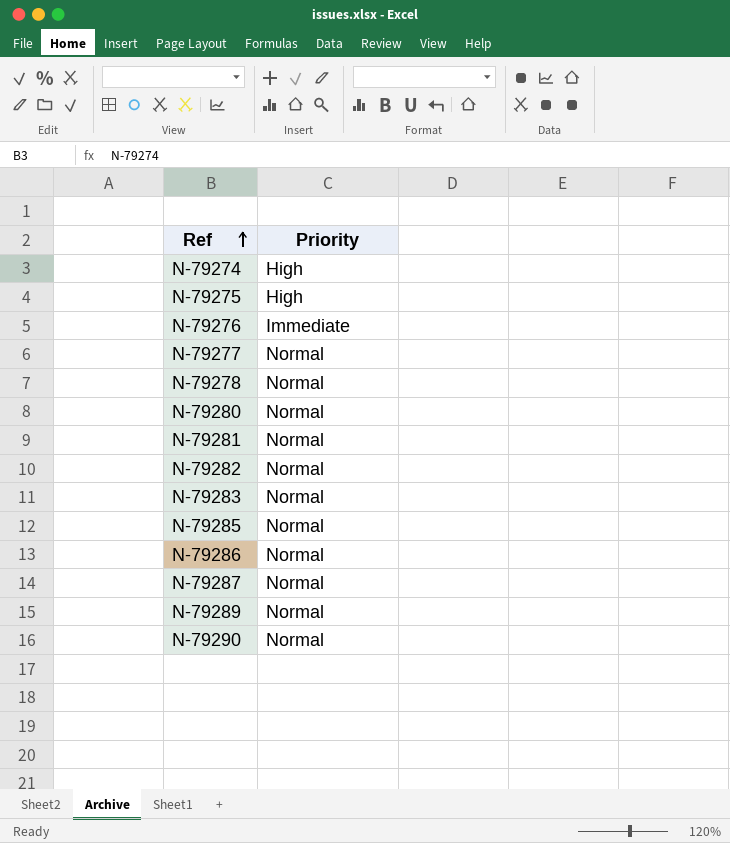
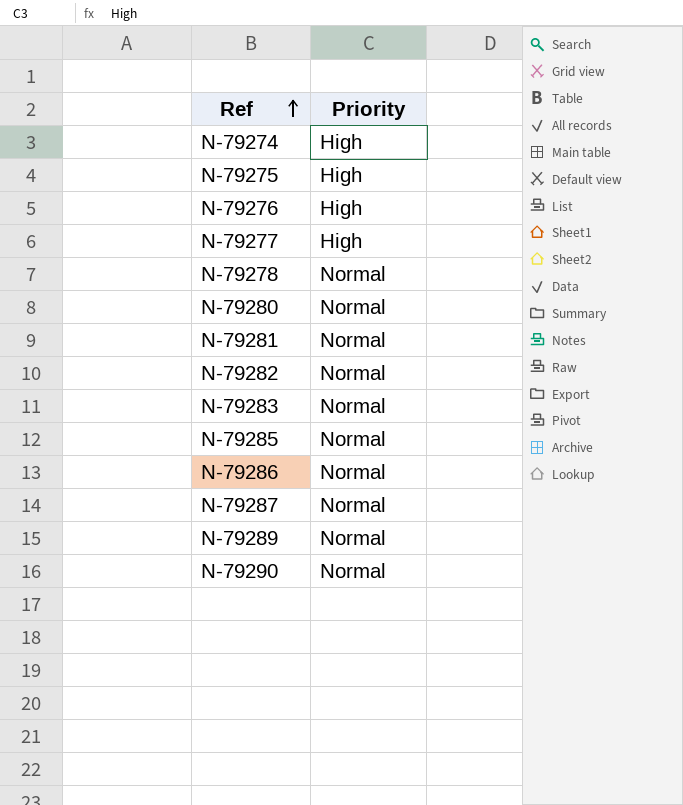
N-79276 | Priority: Immediate -> High
N-79277 | Priority: Normal -> High

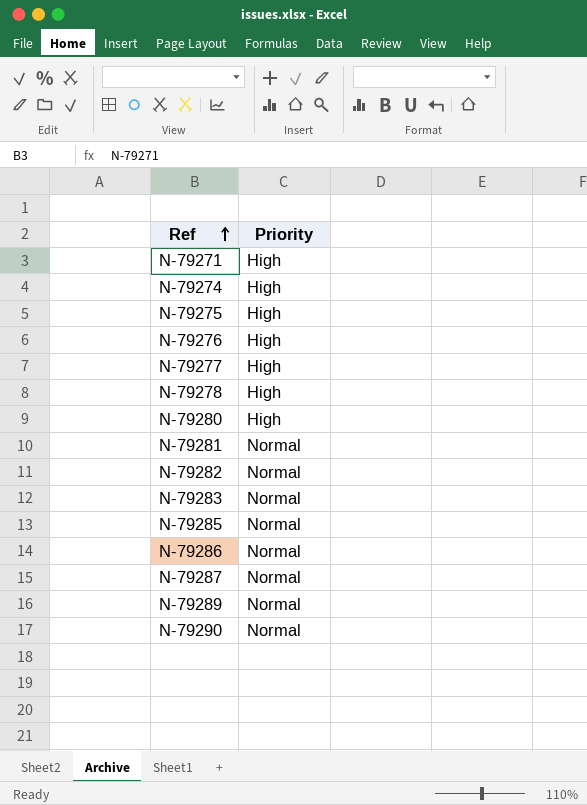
row N-79271: none -> High
N-79278 | Priority: Normal -> High
N-79280 | Priority: Normal -> High

